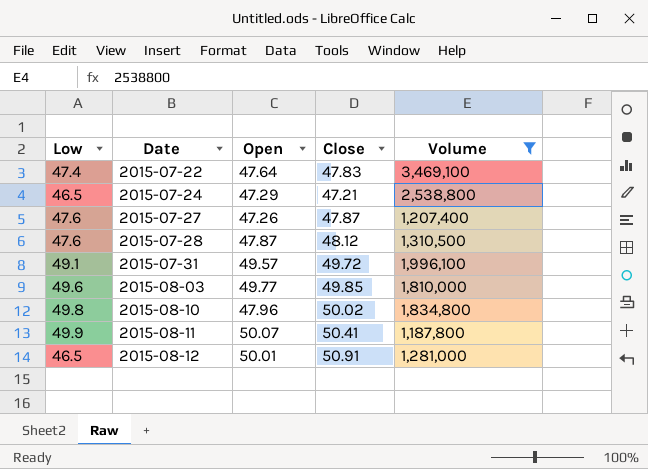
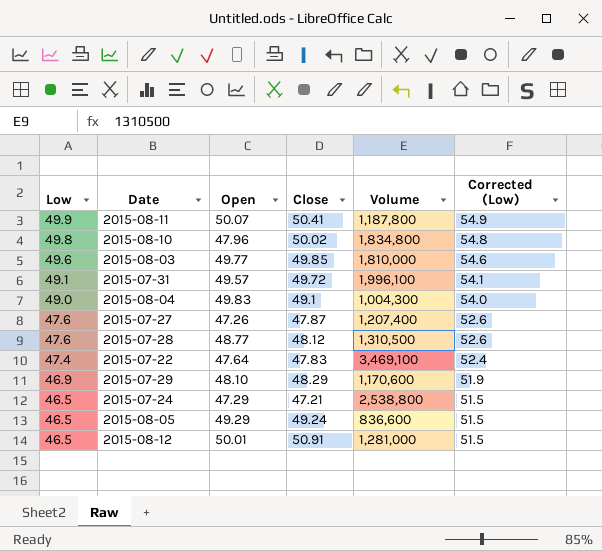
filter: Volume >= 1,187,800 -> none
row order: Date ascending -> Low descending
column Corrected (Low) | formula: none -> [Low] + 5
2015-07-28 | Open: 47.87 -> 48.77

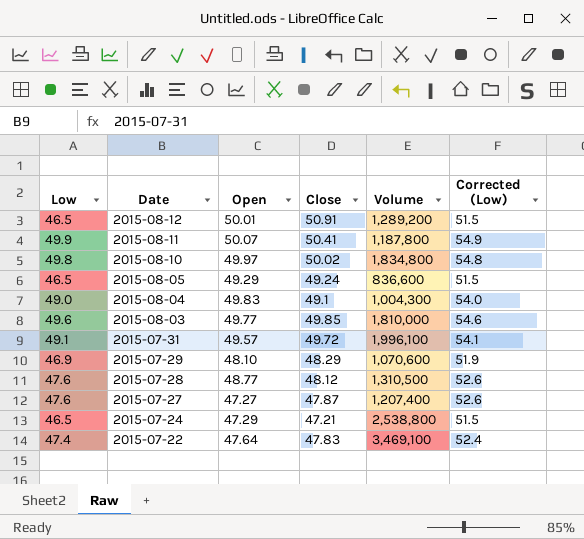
row order: Low descending -> Date descending
2015-08-12 | Volume: 1,281,000 -> 1,289,200
2015-08-10 | Open: 47.96 -> 49.97
2015-07-29 | Volume: 1,170,600 -> 1,070,600
2015-07-27 | Open: 47.26 -> 47.27

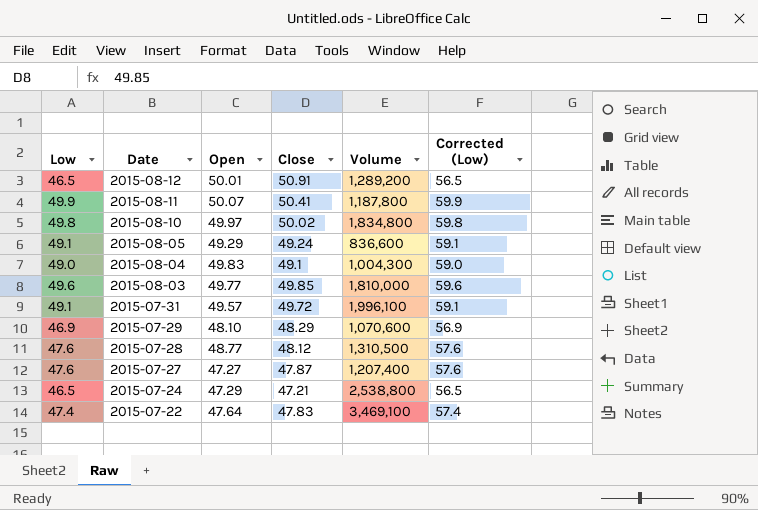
column Corrected (Low) | formula: [Low] + 5 -> [Low] + 10
2015-08-05 | Low: 46.5 -> 49.1

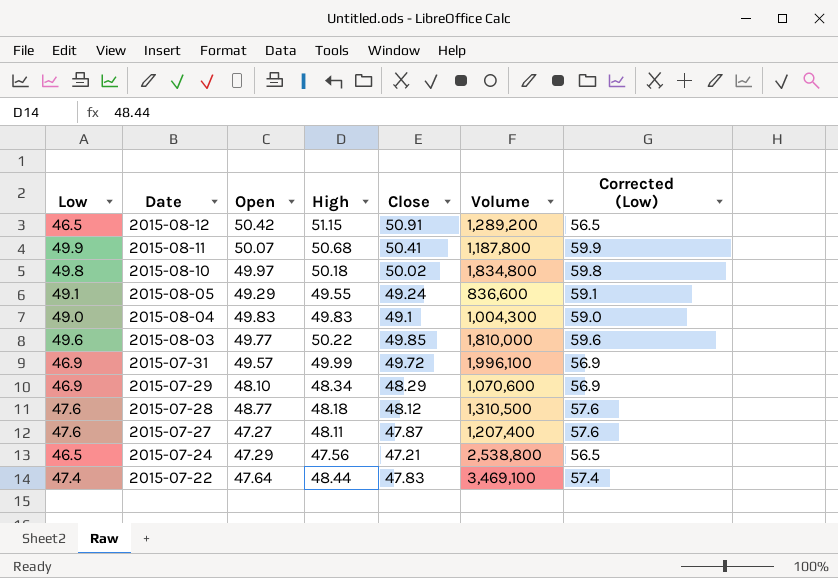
column High | position: none -> 4
2015-08-12 | Open: 50.01 -> 50.42
2015-07-31 | Low: 49.1 -> 46.9
2015-07-31 | Corrected (Low): 59.1 -> 56.9

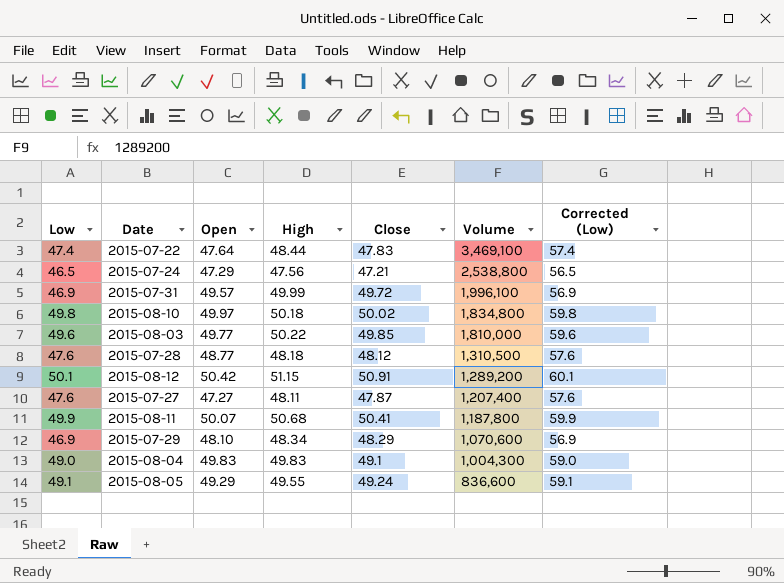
row order: Date descending -> Volume descending
2015-08-12 | Low: 46.5 -> 50.1
2015-08-12 | Corrected (Low): 56.5 -> 60.1

